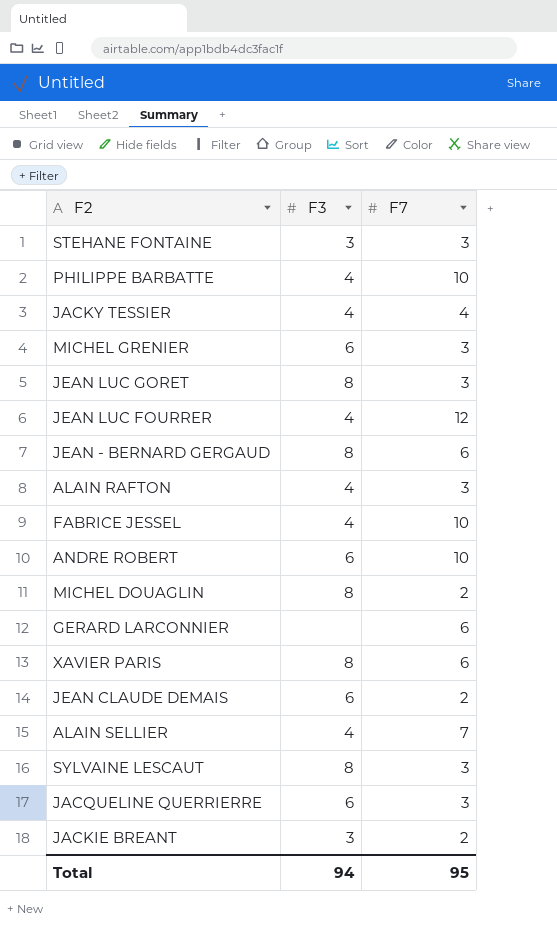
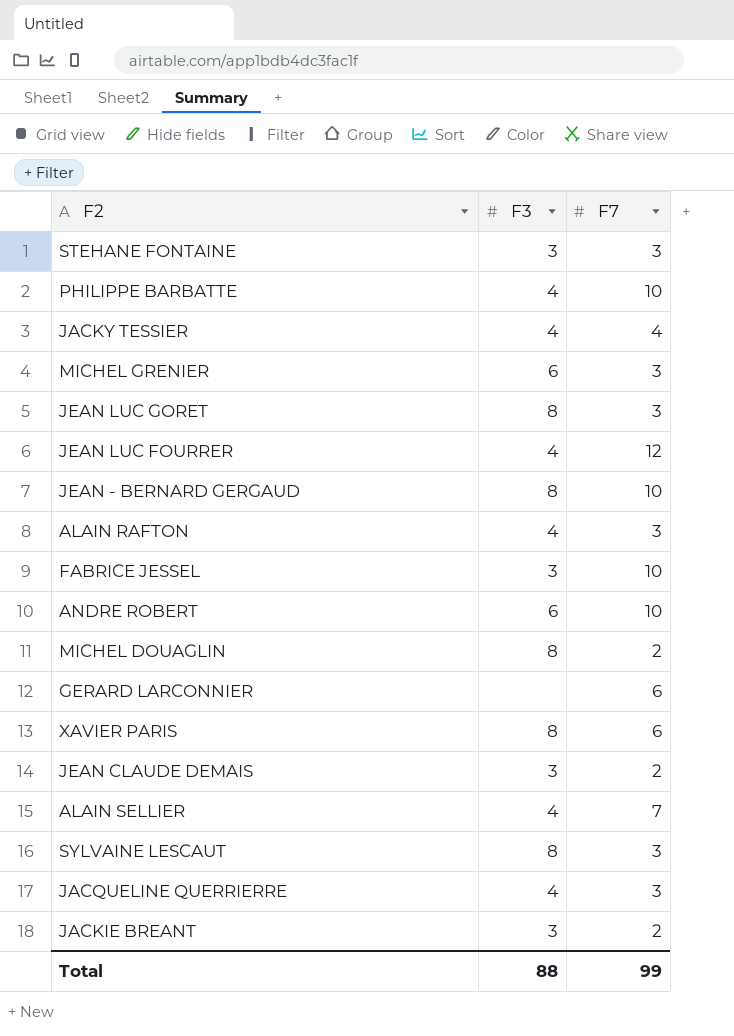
JEAN - BERNARD GERGAUD | F7: 6 -> 10
FABRICE JESSEL | F3: 4 -> 3
JEAN CLAUDE DEMAIS | F3: 6 -> 3
JACQUELINE QUERRIERRE | F3: 6 -> 4
Total | F3: 94 -> 88
Total | F7: 95 -> 99

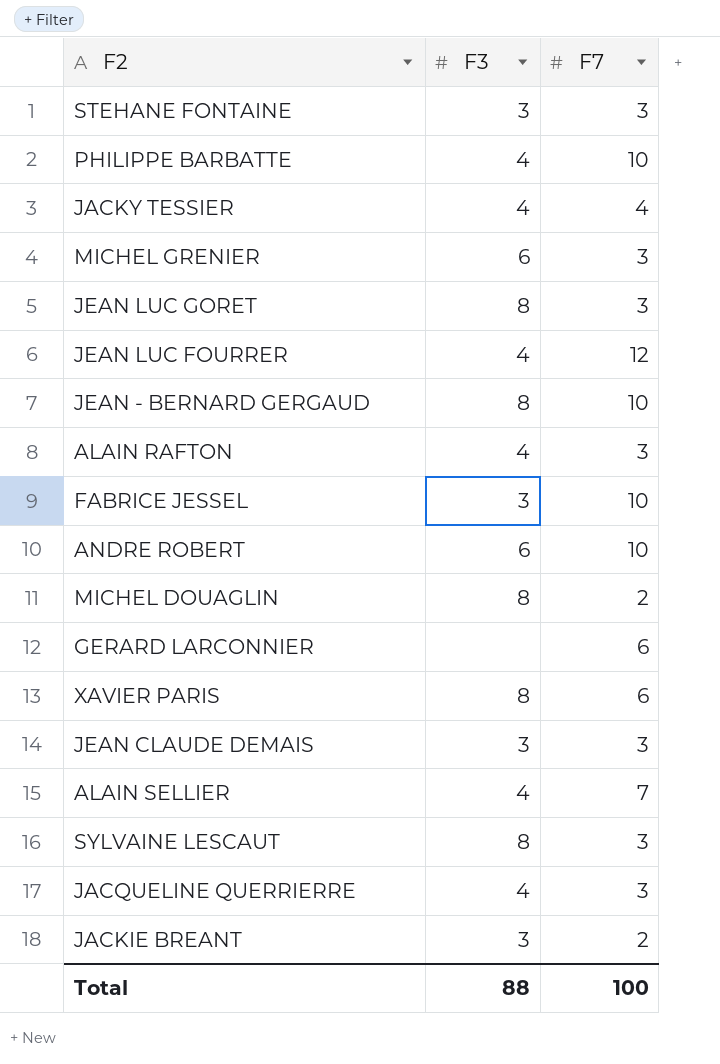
JEAN CLAUDE DEMAIS | F7: 2 -> 3
Total | F7: 99 -> 100

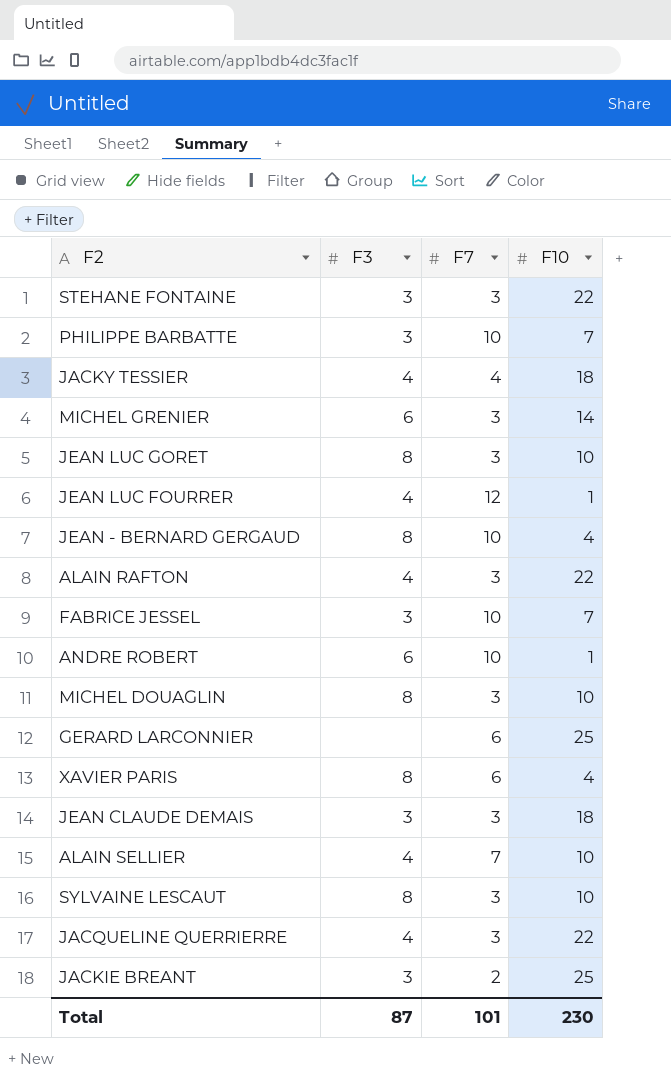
column F10 | position: none -> 4
PHILIPPE BARBATTE | F3: 4 -> 3
MICHEL DOUAGLIN | F7: 2 -> 3
Total | F3: 88 -> 87
Total | F7: 100 -> 101

